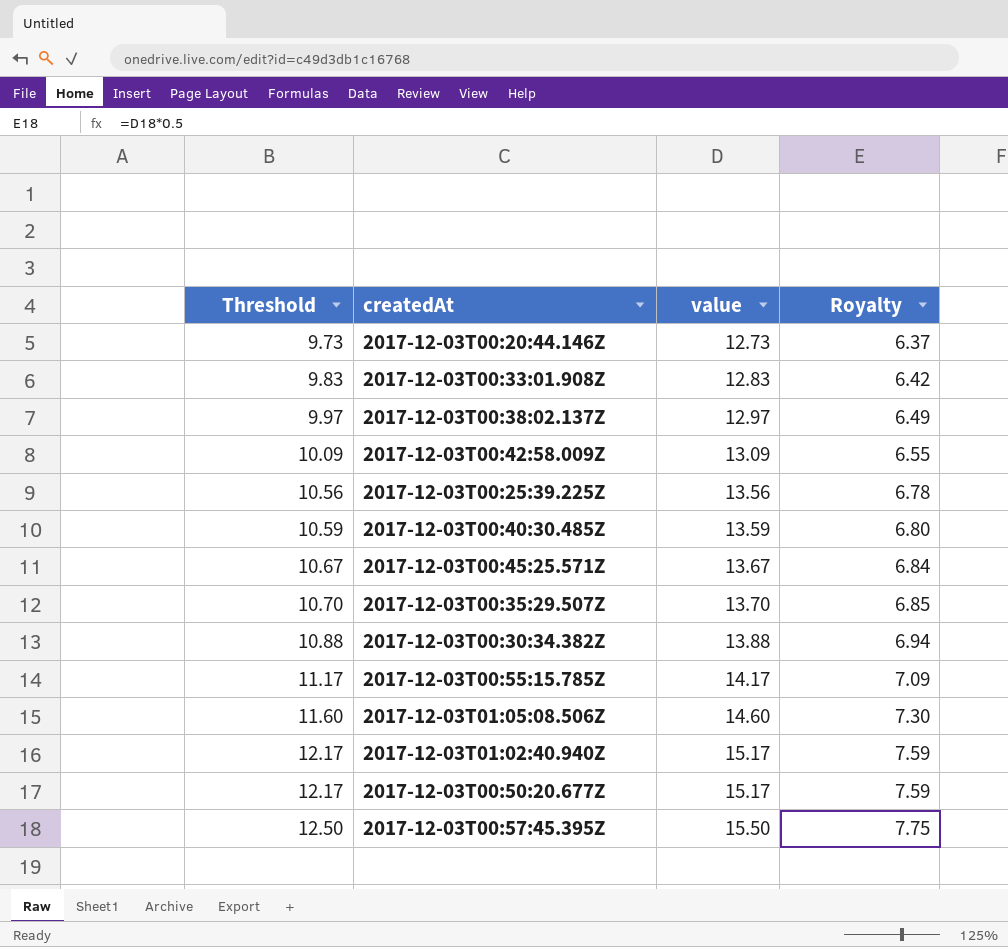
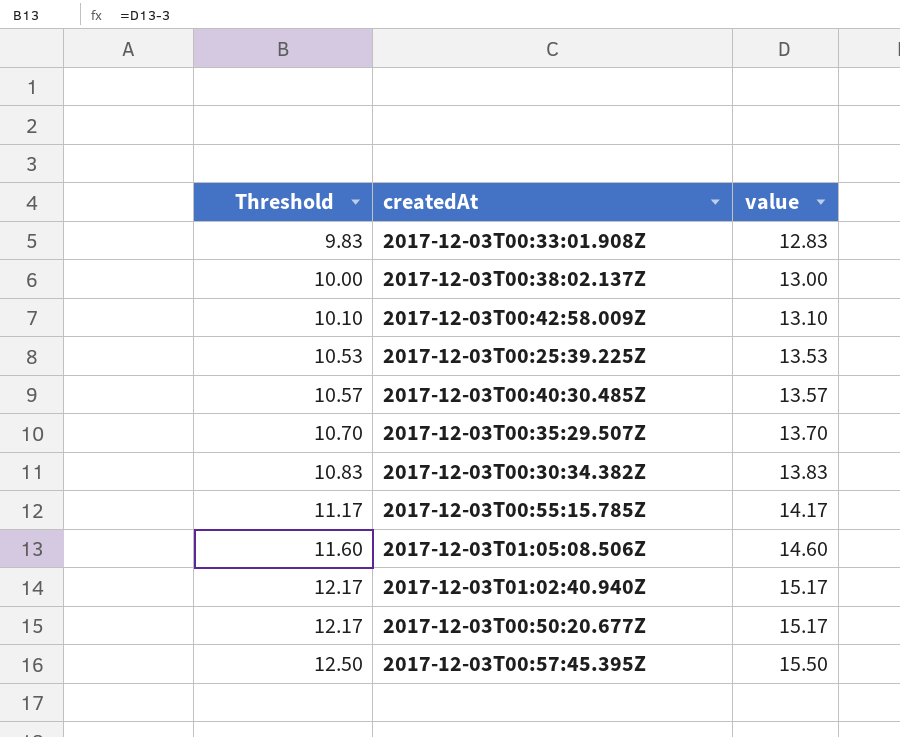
column Royalty | formula: [value] * 0.5 -> none
row 2017-12-03T00:20:44.146Z: 9.73 | 12.73 | 6.37 -> none
row 2017-12-03T00:45:25.571Z: 10.67 | 13.67 | 6.84 -> none
2017-12-03T00:38:02.137Z | Threshold: 9.97 -> 10.00
2017-12-03T00:38:02.137Z | value: 12.97 -> 13.00
2017-12-03T00:42:58.009Z | Threshold: 10.09 -> 10.10
2017-12-03T00:42:58.009Z | value: 13.09 -> 13.10
2017-12-03T00:25:39.225Z | Threshold: 10.56 -> 10.53
2017-12-03T00:25:39.225Z | value: 13.56 -> 13.53
2017-12-03T00:40:30.485Z | Threshold: 10.59 -> 10.57
2017-12-03T00:40:30.485Z | value: 13.59 -> 13.57
2017-12-03T00:30:34.382Z | Threshold: 10.88 -> 10.83
2017-12-03T00:30:34.382Z | value: 13.88 -> 13.83

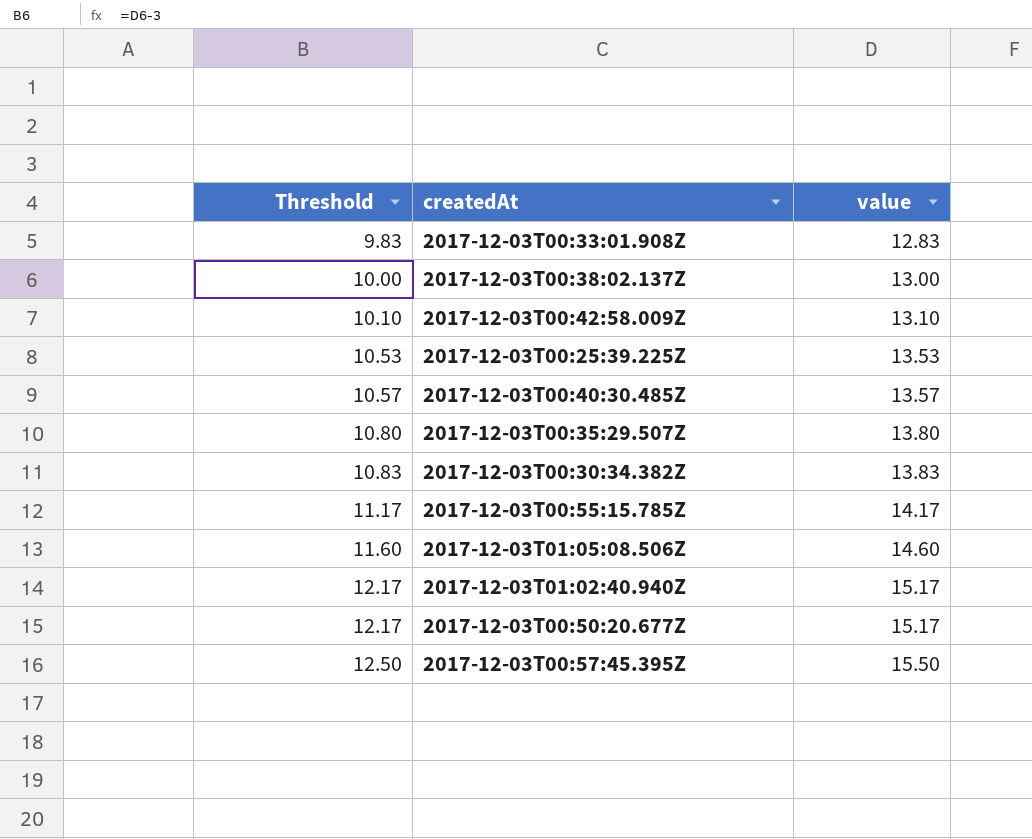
2017-12-03T00:35:29.507Z | Threshold: 10.70 -> 10.80
2017-12-03T00:35:29.507Z | value: 13.70 -> 13.80

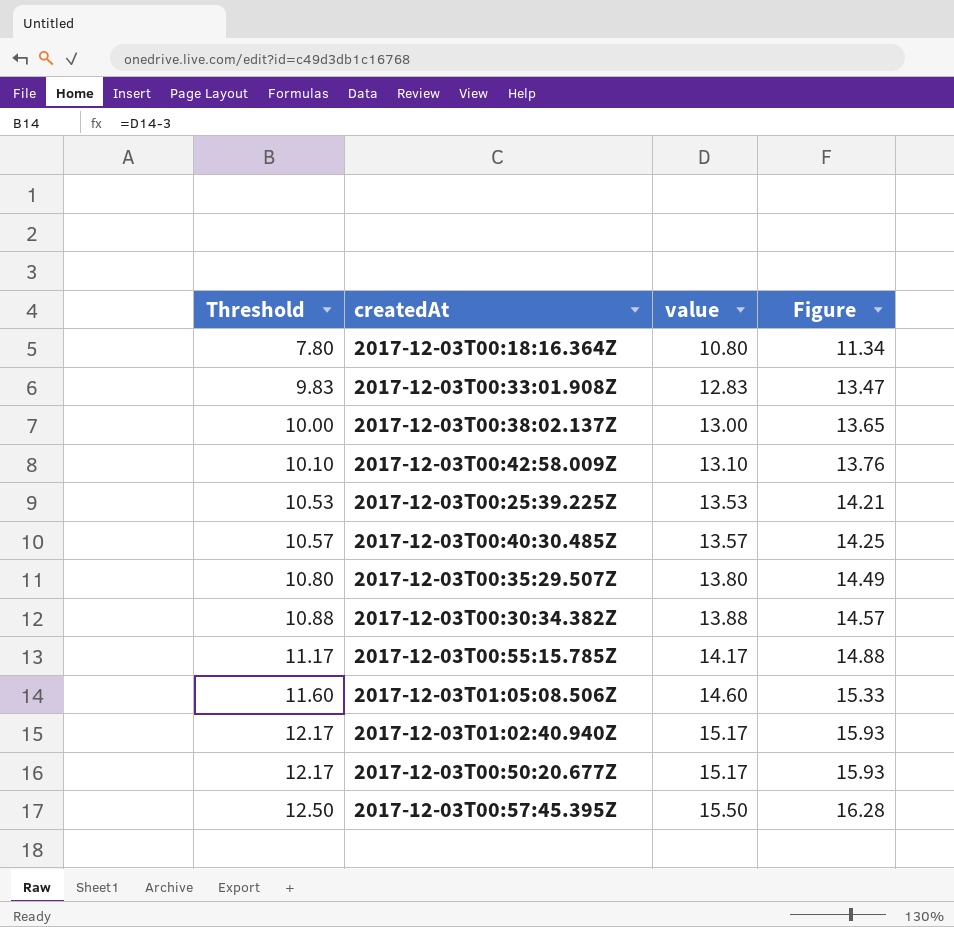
column Figure | formula: none -> [value] * 1.05
row 2017-12-03T00:18:16.364Z: none -> 7.80 | 10.80 | 11.34
2017-12-03T00:30:34.382Z | Threshold: 10.83 -> 10.88
2017-12-03T00:30:34.382Z | value: 13.83 -> 13.88

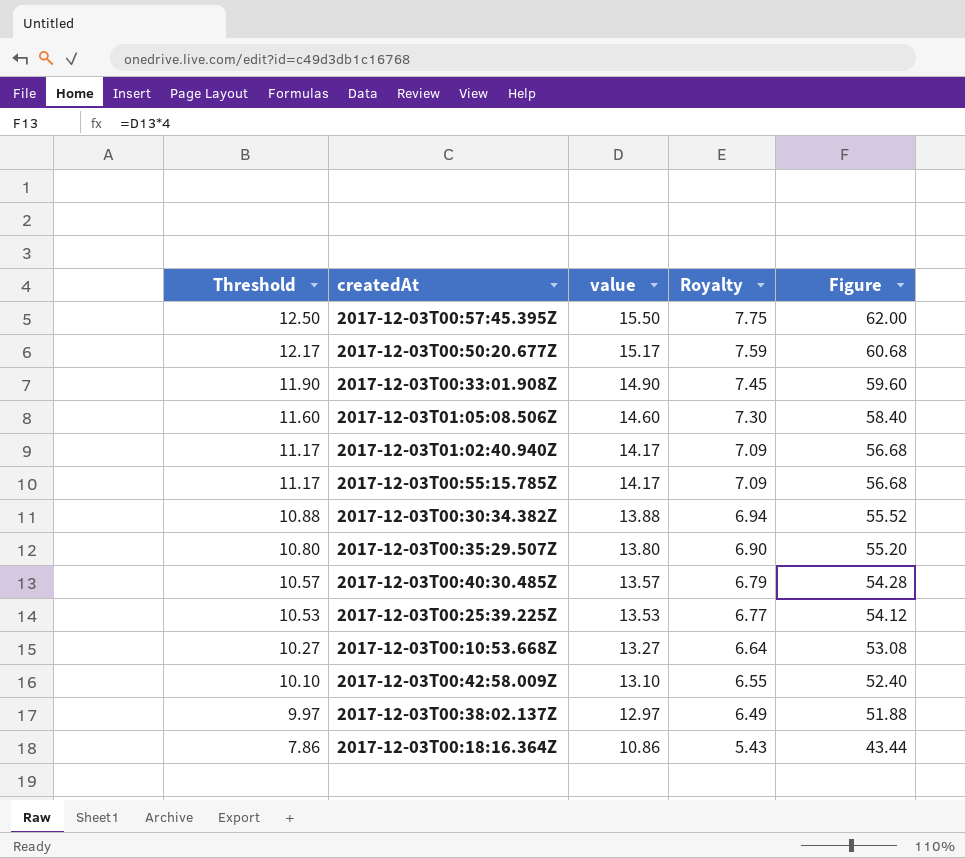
row order: Threshold ascending -> Threshold descending
column Royalty | formula: none -> [value] * 0.5
column Figure | formula: [value] * 1.05 -> [value] * 4
2017-12-03T00:33:01.908Z | Threshold: 9.83 -> 11.90
2017-12-03T00:33:01.908Z | value: 12.83 -> 14.90
2017-12-03T01:02:40.940Z | Threshold: 12.17 -> 11.17
2017-12-03T01:02:40.940Z | value: 15.17 -> 14.17
row 2017-12-03T00:10:53.668Z: none -> 10.27 | 13.27 | 6.64 | 53.08
2017-12-03T00:38:02.137Z | Threshold: 10.00 -> 9.97
2017-12-03T00:38:02.137Z | value: 13.00 -> 12.97
2017-12-03T00:18:16.364Z | Threshold: 7.80 -> 7.86
2017-12-03T00:18:16.364Z | value: 10.80 -> 10.86

